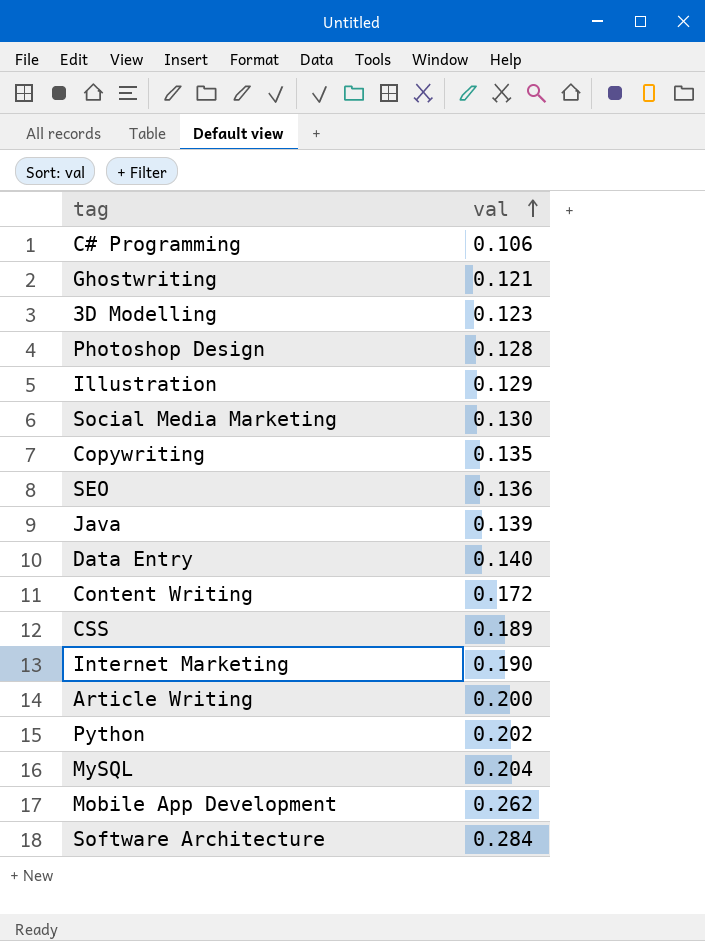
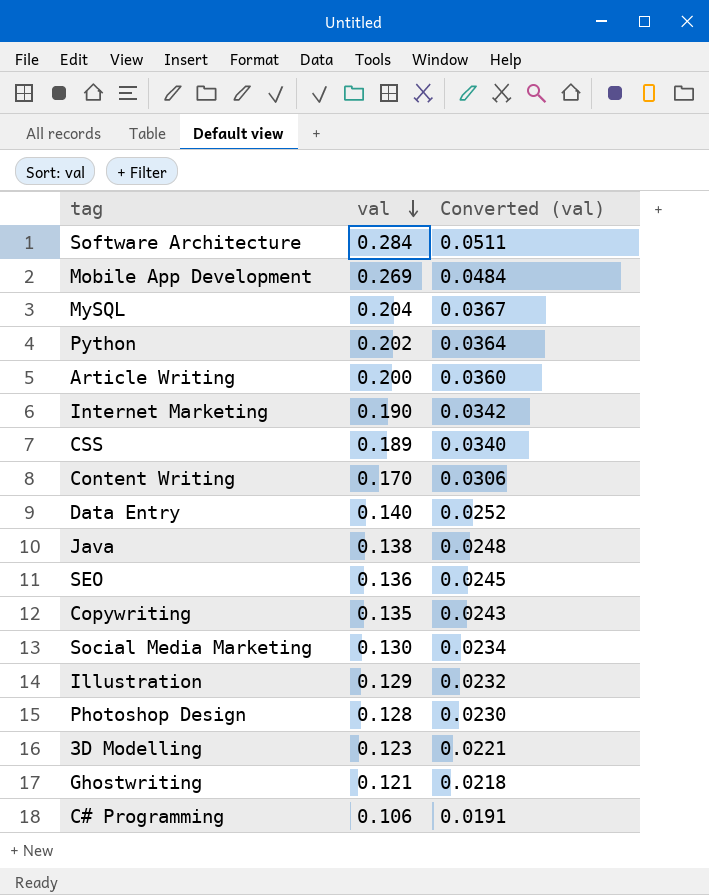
row order: val ascending -> val descending
column Converted (val) | formula: none -> [val] * 0.18
Mobile App Development | val: 0.262 -> 0.269
Content Writing | val: 0.172 -> 0.170
Java | val: 0.139 -> 0.138

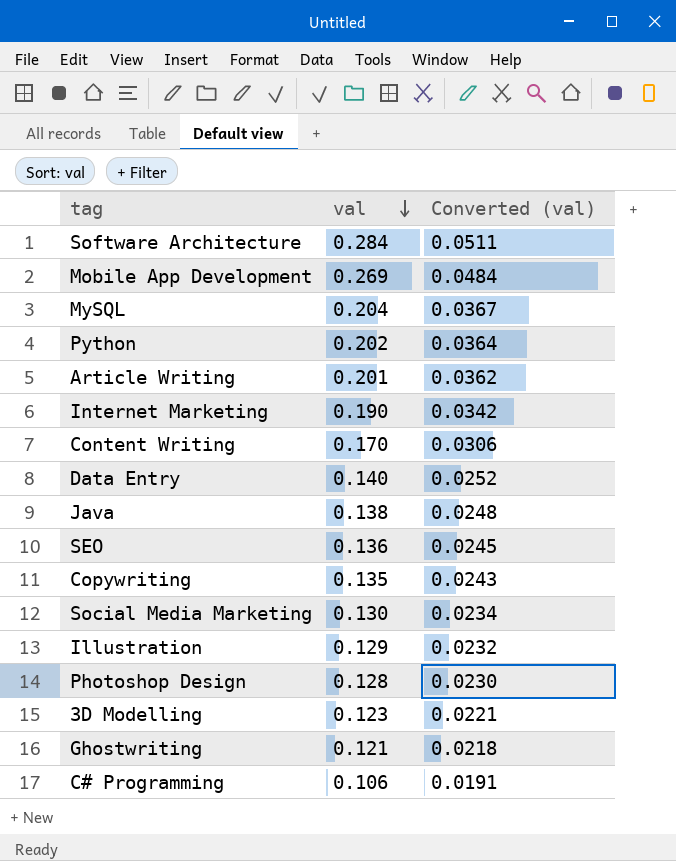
row CSS: 0.189 | 0.0340 -> none
Article Writing | val: 0.200 -> 0.201
Article Writing | Converted (val): 0.0360 -> 0.0362

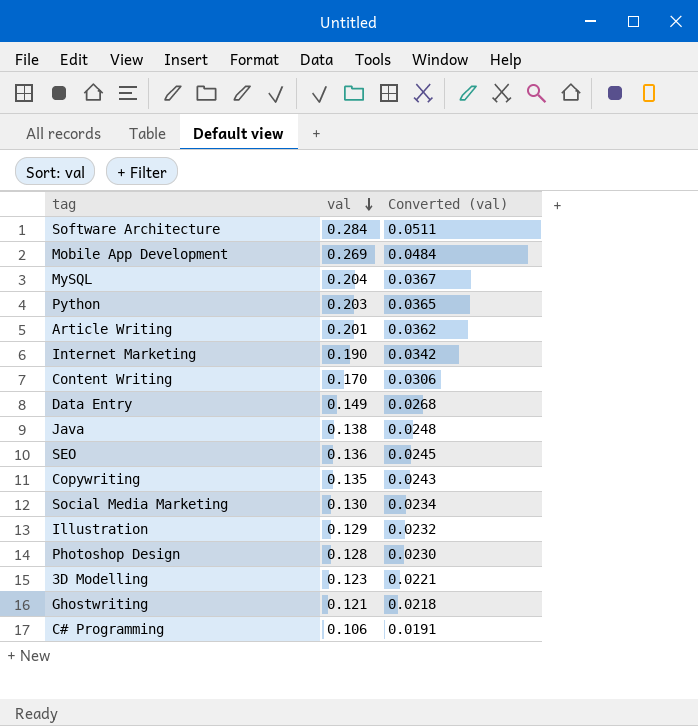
Python | val: 0.202 -> 0.203
Python | Converted (val): 0.0364 -> 0.0365
Data Entry | val: 0.140 -> 0.149
Data Entry | Converted (val): 0.0252 -> 0.0268

